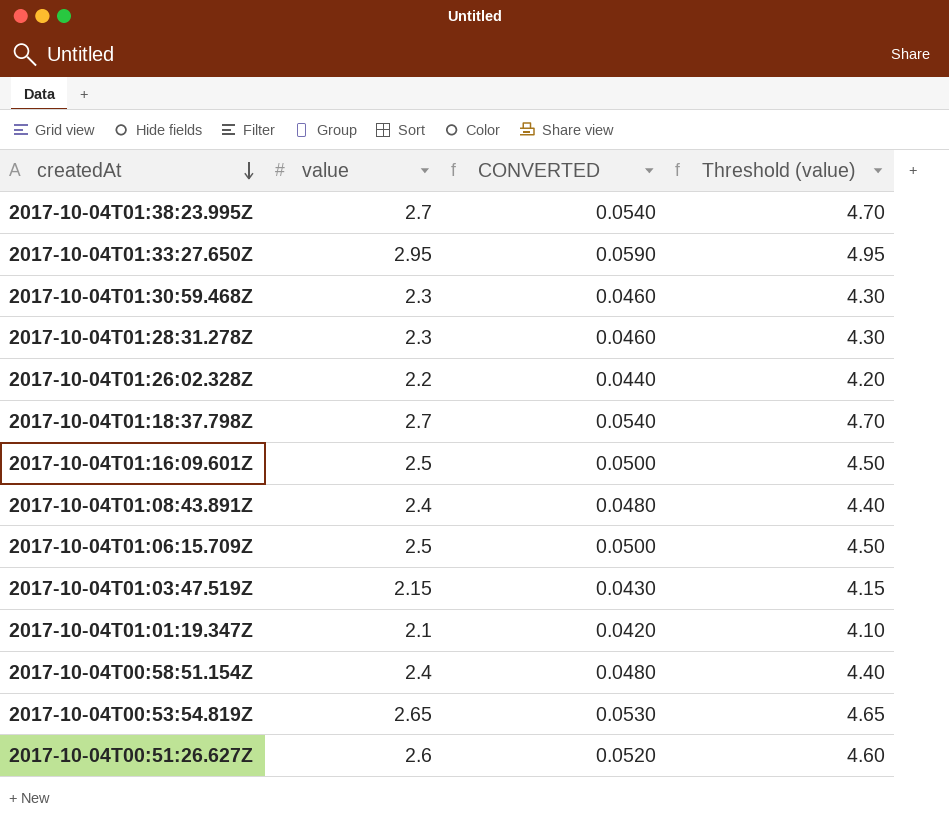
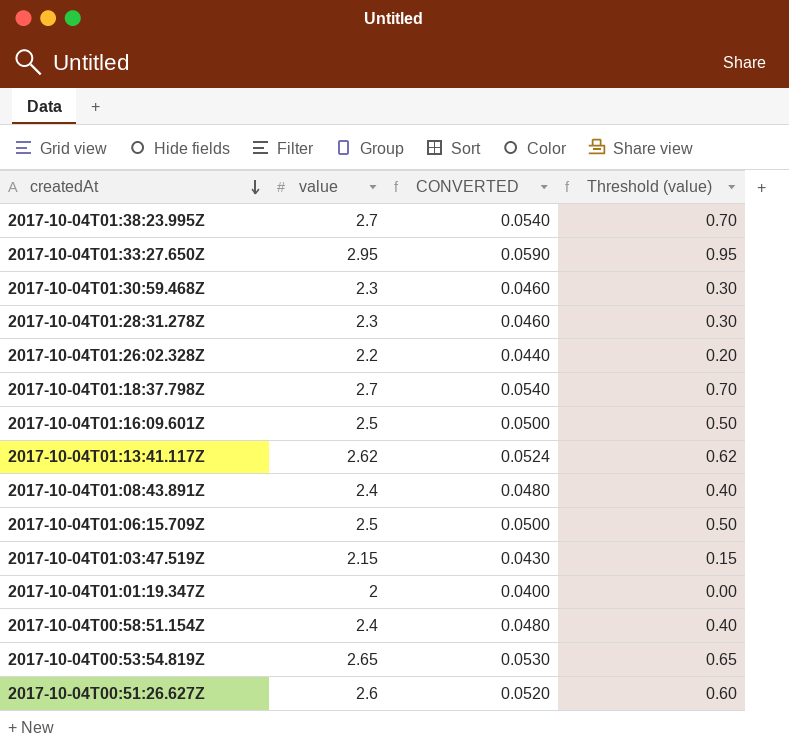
column Threshold (value) | formula: [value] + 2 -> [value] - 2
row 2017-10-04T01:13:41.117Z: none -> 2.62 | 0.0524 | 0.62
2017-10-04T01:01:19.347Z | value: 2.1 -> 2
2017-10-04T01:01:19.347Z | CONVERTED: 0.0420 -> 0.0400

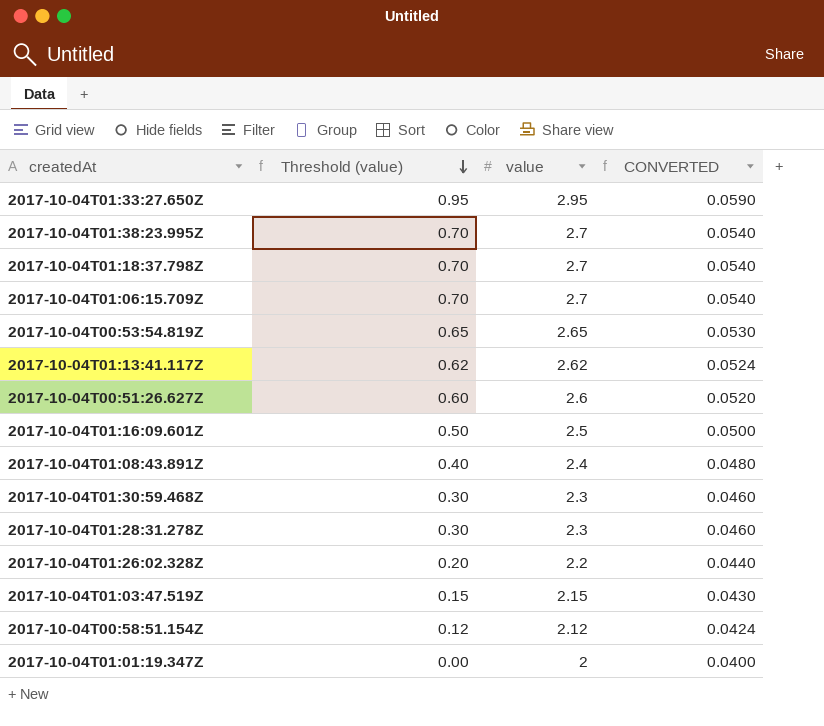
row order: createdAt descending -> Threshold (value) descending
column Threshold (value) | position: 4 -> 2
2017-10-04T01:06:15.709Z | Threshold (value): 0.50 -> 0.70
2017-10-04T01:06:15.709Z | value: 2.5 -> 2.7
2017-10-04T01:06:15.709Z | CONVERTED: 0.0500 -> 0.0540
2017-10-04T00:58:51.154Z | Threshold (value): 0.40 -> 0.12
2017-10-04T00:58:51.154Z | value: 2.4 -> 2.12
2017-10-04T00:58:51.154Z | CONVERTED: 0.0480 -> 0.0424

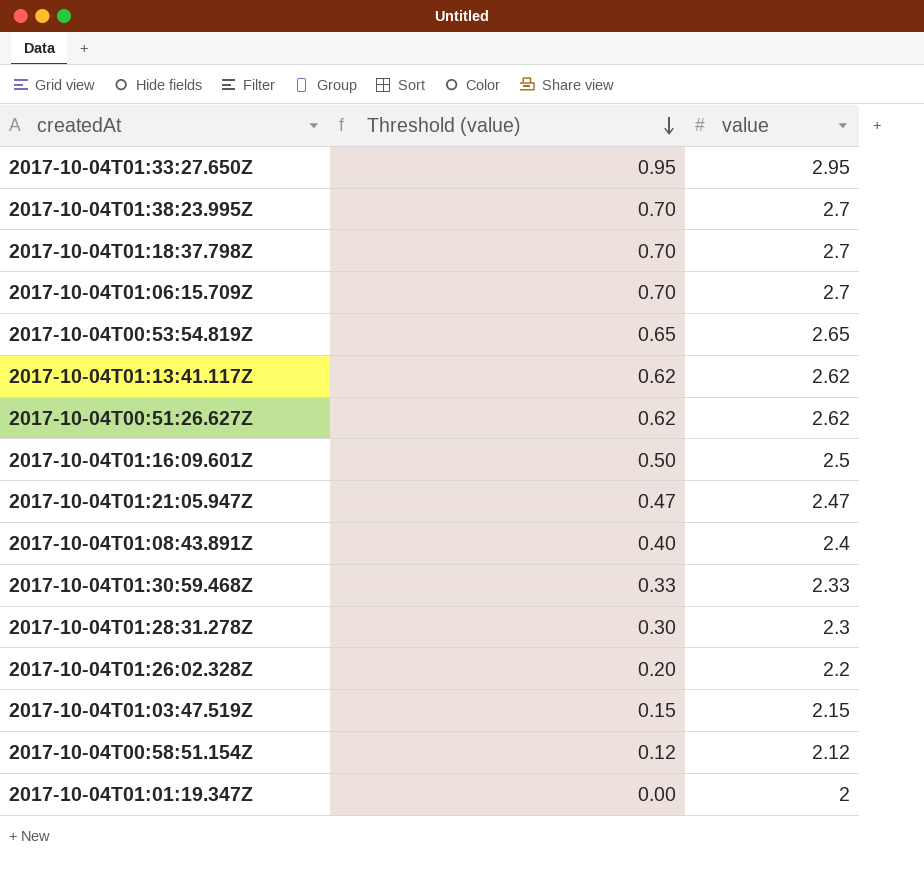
column CONVERTED | formula: [value] * 0.02 -> none
2017-10-04T00:51:26.627Z | Threshold (value): 0.60 -> 0.62
2017-10-04T00:51:26.627Z | value: 2.6 -> 2.62
row 2017-10-04T01:21:05.947Z: none -> 0.47 | 2.47
2017-10-04T01:30:59.468Z | Threshold (value): 0.30 -> 0.33
2017-10-04T01:30:59.468Z | value: 2.3 -> 2.33

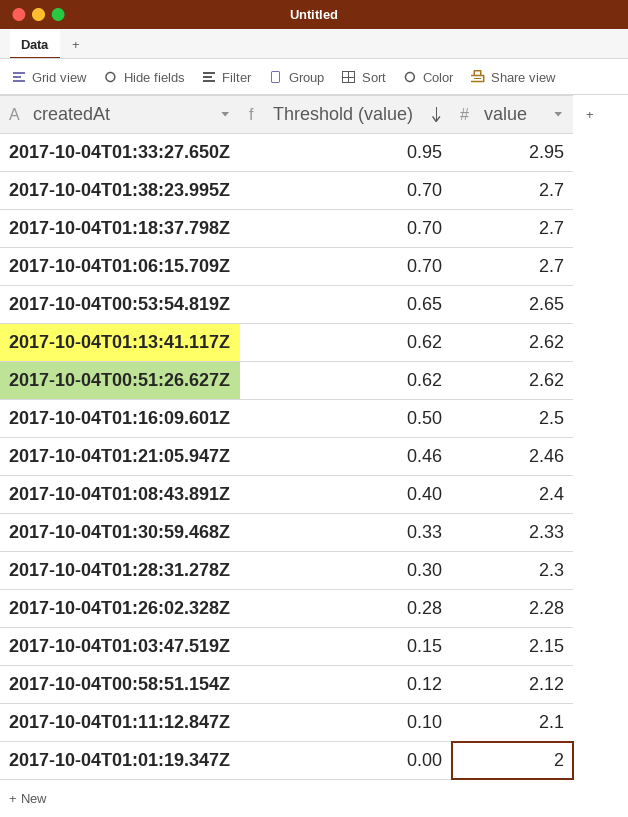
2017-10-04T01:21:05.947Z | Threshold (value): 0.47 -> 0.46
2017-10-04T01:21:05.947Z | value: 2.47 -> 2.46
2017-10-04T01:26:02.328Z | Threshold (value): 0.20 -> 0.28
2017-10-04T01:26:02.328Z | value: 2.2 -> 2.28
row 2017-10-04T01:11:12.847Z: none -> 0.10 | 2.1

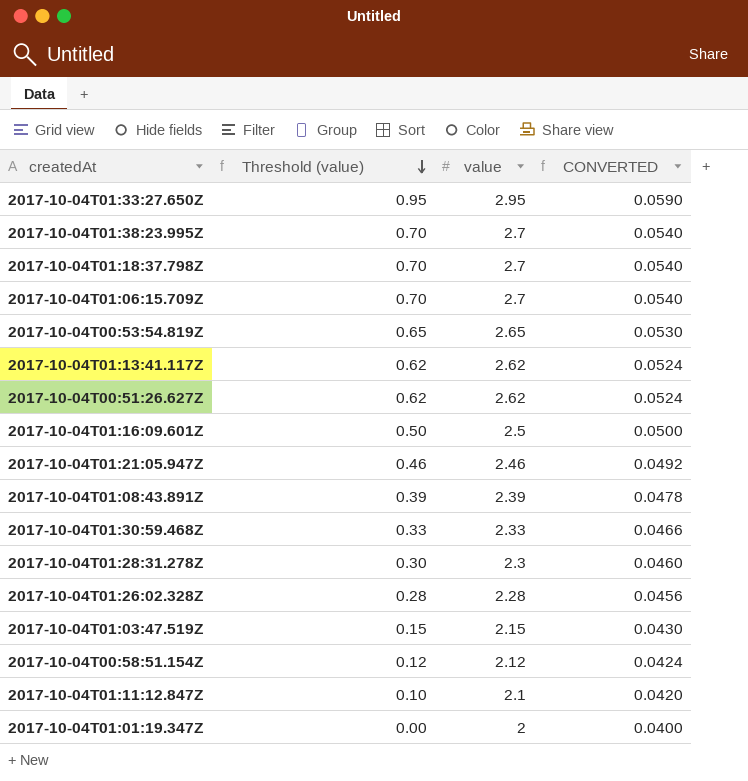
column CONVERTED | formula: none -> [value] * 0.02
2017-10-04T01:08:43.891Z | Threshold (value): 0.40 -> 0.39
2017-10-04T01:08:43.891Z | value: 2.4 -> 2.39

